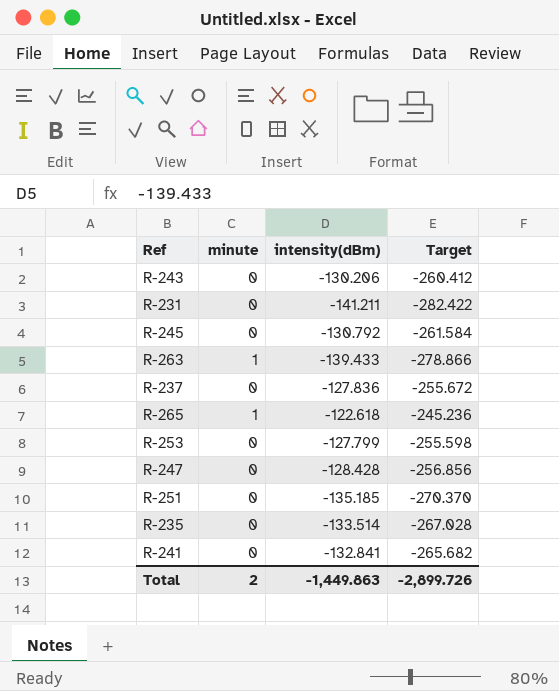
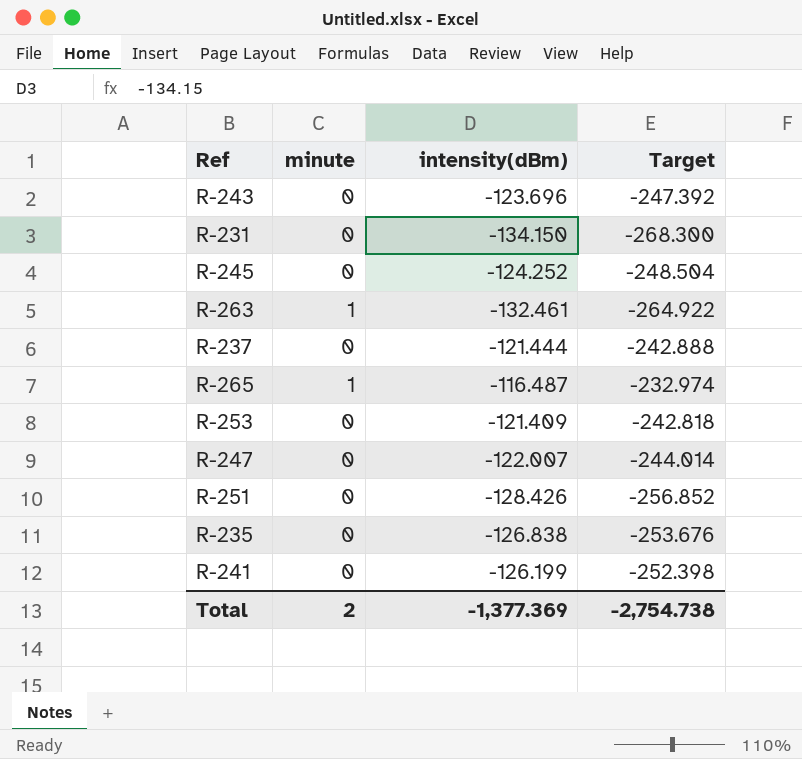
R-243 | intensity(dBm): -130.206 -> -123.696
R-243 | Target: -260.412 -> -247.392
R-231 | intensity(dBm): -141.211 -> -134.150
R-231 | Target: -282.422 -> -268.300
R-245 | intensity(dBm): -130.792 -> -124.252
R-245 | Target: -261.584 -> -248.504
R-263 | intensity(dBm): -139.433 -> -132.461
R-263 | Target: -278.866 -> -264.922
R-237 | intensity(dBm): -127.836 -> -121.444
R-237 | Target: -255.672 -> -242.888
R-265 | intensity(dBm): -122.618 -> -116.487
R-265 | Target: -245.236 -> -232.974
R-253 | intensity(dBm): -127.799 -> -121.409
R-253 | Target: -255.598 -> -242.818
R-247 | intensity(dBm): -128.428 -> -122.007
R-247 | Target: -256.856 -> -244.014
R-251 | intensity(dBm): -135.185 -> -128.426
R-251 | Target: -270.370 -> -256.852
R-235 | intensity(dBm): -133.514 -> -126.838
R-235 | Target: -267.028 -> -253.676
R-241 | intensity(dBm): -132.841 -> -126.199
R-241 | Target: -265.682 -> -252.398
Total | intensity(dBm): -1,449.863 -> -1,377.369
Total | Target: -2,899.726 -> -2,754.738

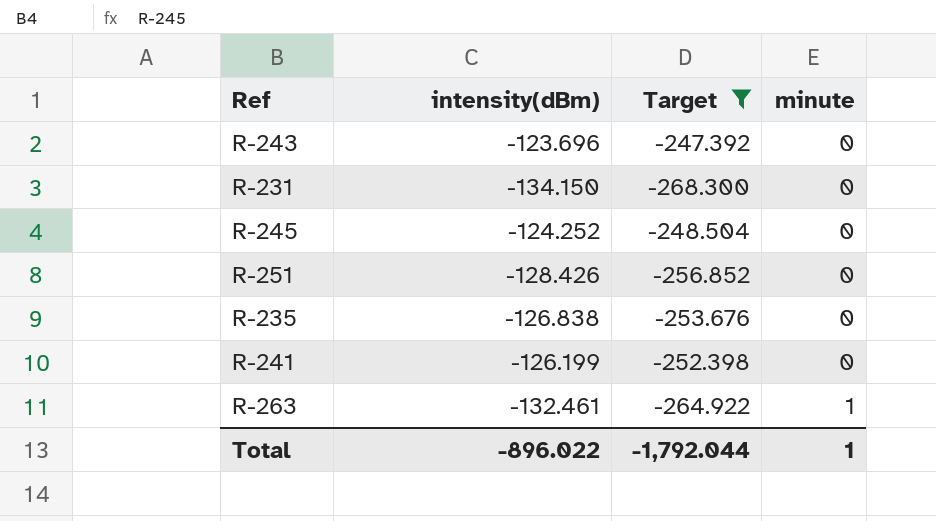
filter: none -> Target <= -247.392
row order: none -> minute ascending
column minute | position: 2 -> 4
Total | intensity(dBm): -1,377.369 -> -896.022
Total | Target: -2,754.738 -> -1,792.044
Total | minute: 2 -> 1

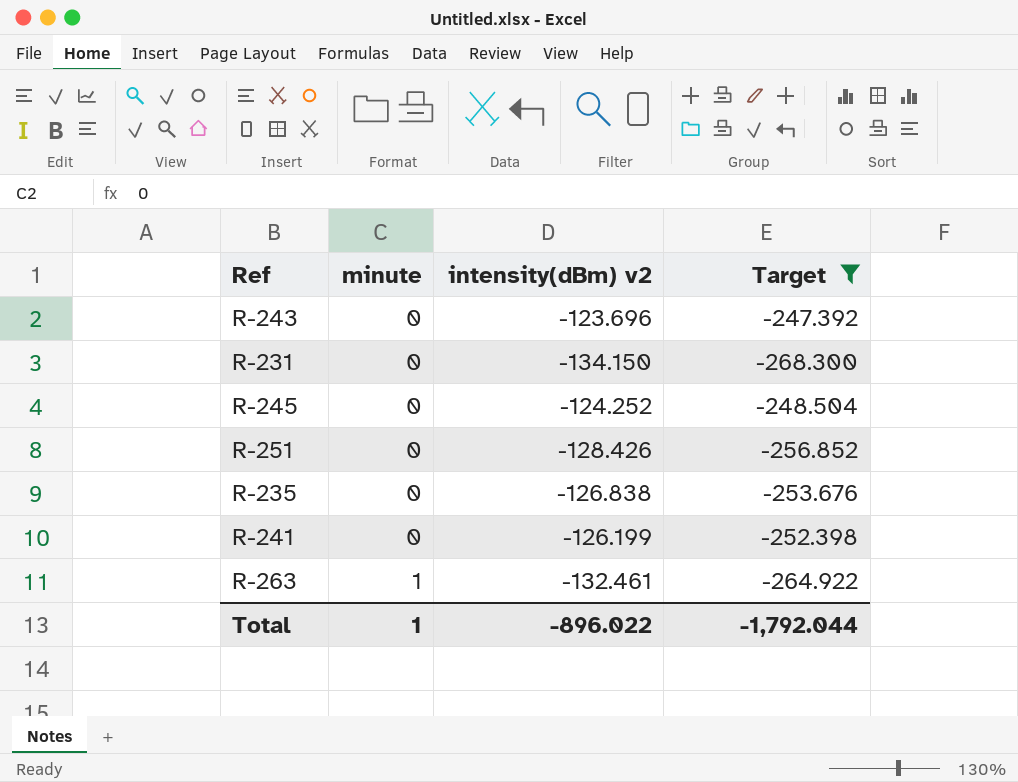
column minute | position: 4 -> 2
column name: intensity(dBm) -> intensity(dBm) v2

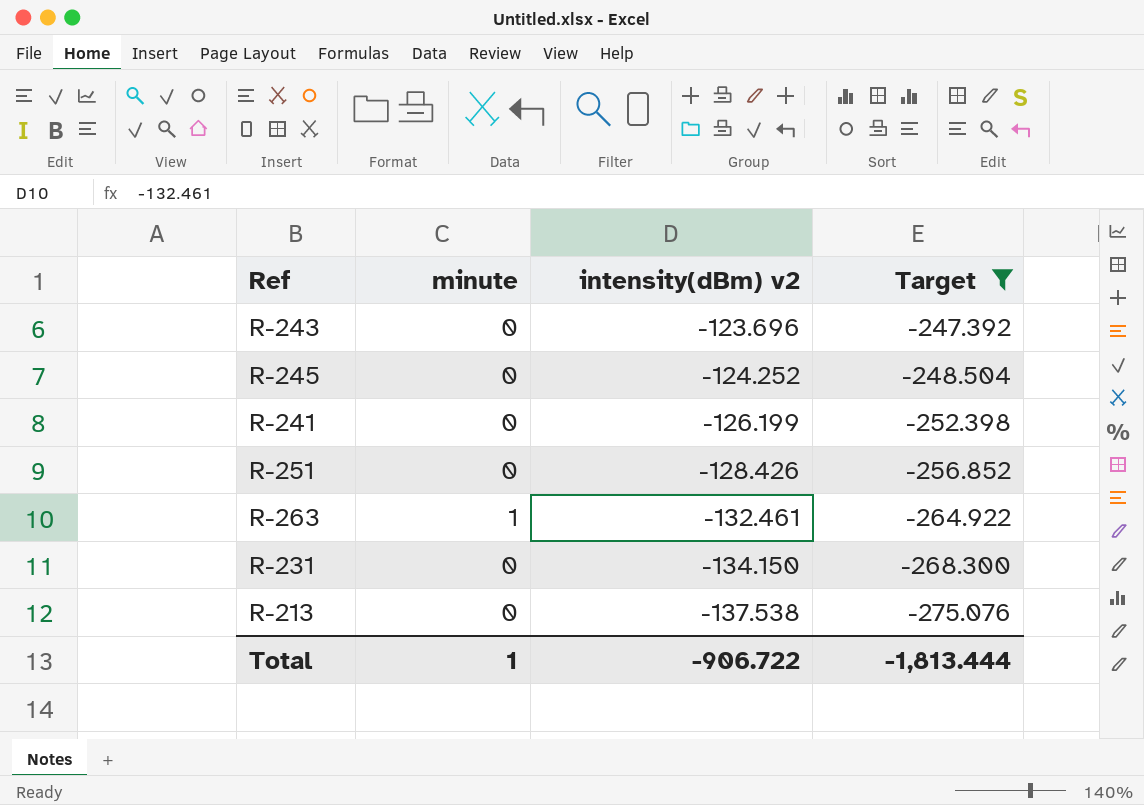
row order: minute ascending -> intensity(dBm) v2 descending
row R-235: 0 | -126.838 | -253.676 -> none
row R-213: none -> 0 | -137.538 | -275.076
Total | intensity(dBm) v2: -896.022 -> -906.722
Total | Target: -1,792.044 -> -1,813.444

